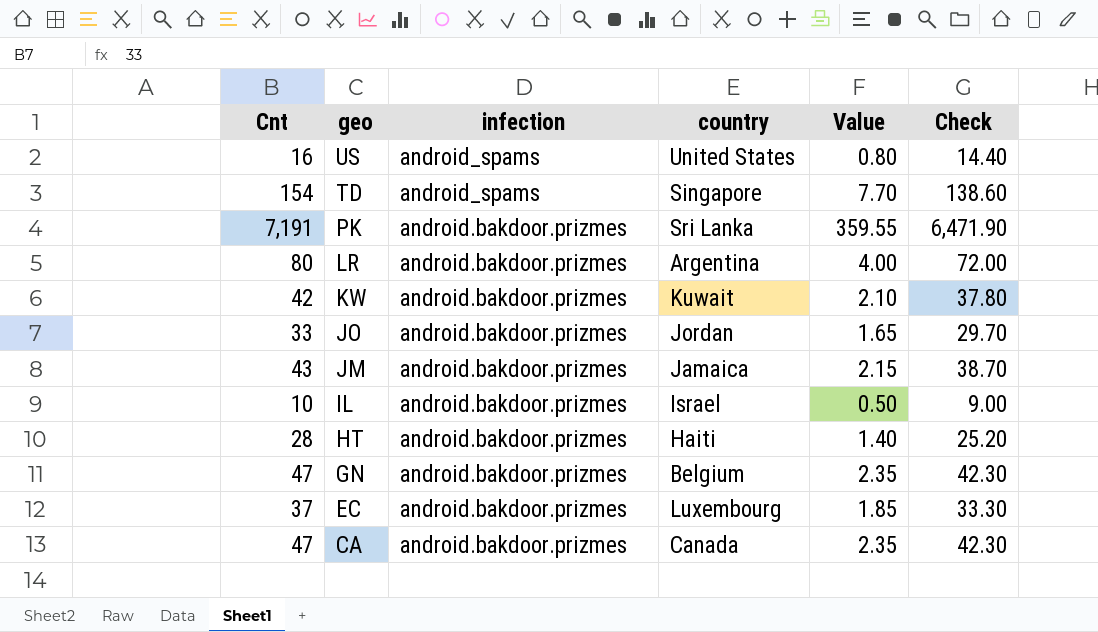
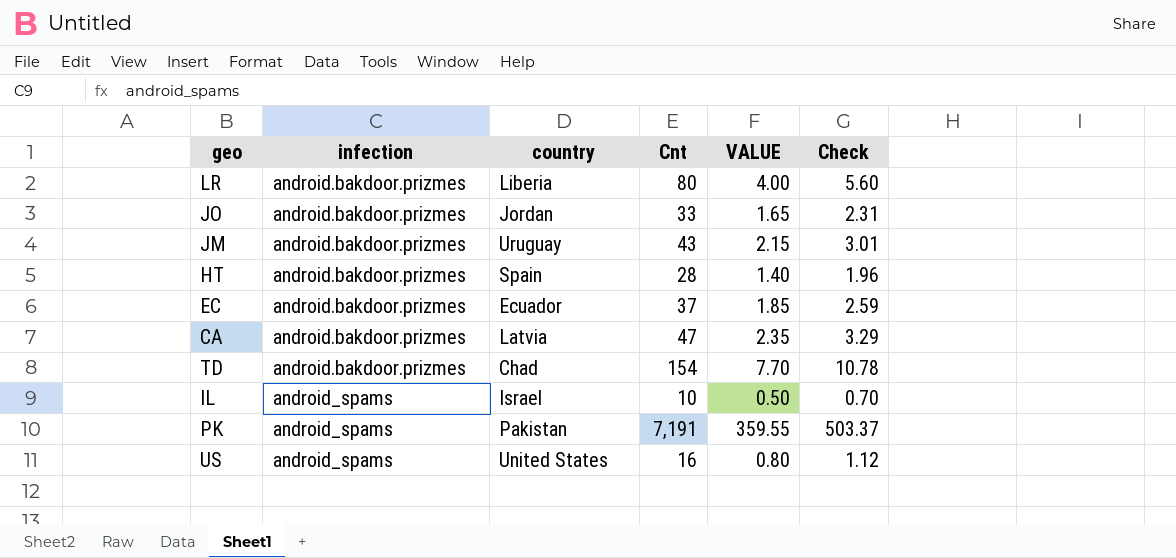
row order: geo descending -> infection ascending
column Cnt | position: 1 -> 4
column name: Value -> VALUE
column Check | formula: [Cnt] * 0.9 -> [Cnt] * 0.07
row KW: 42 | android.bakdoor.prizmes | Kuwait | 2.10 | 37.80 -> none
row GN: 47 | android.bakdoor.prizmes | Belgium | 2.35 | 42.30 -> none
LR | country: Argentina -> Liberia
JM | country: Jamaica -> Uruguay
HT | country: Haiti -> Spain
EC | country: Luxembourg -> Ecuador
CA | country: Canada -> Latvia
TD | infection: android_spams -> android.bakdoor.prizmes
TD | country: Singapore -> Chad
IL | infection: android.bakdoor.prizmes -> android_spams
PK | infection: android.bakdoor.prizmes -> android_spams
PK | country: Sri Lanka -> Pakistan

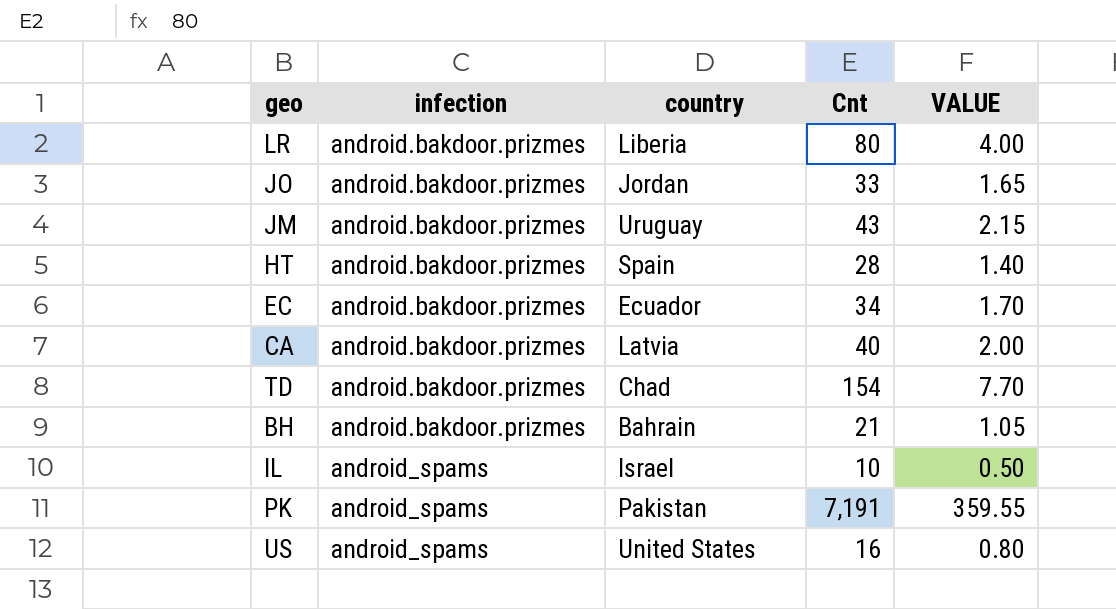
column Check | formula: [Cnt] * 0.07 -> none
EC | Cnt: 37 -> 34
EC | VALUE: 1.85 -> 1.70
CA | Cnt: 47 -> 40
CA | VALUE: 2.35 -> 2.00
row BH: none -> android.bakdoor.prizmes | Bahrain | 21 | 1.05

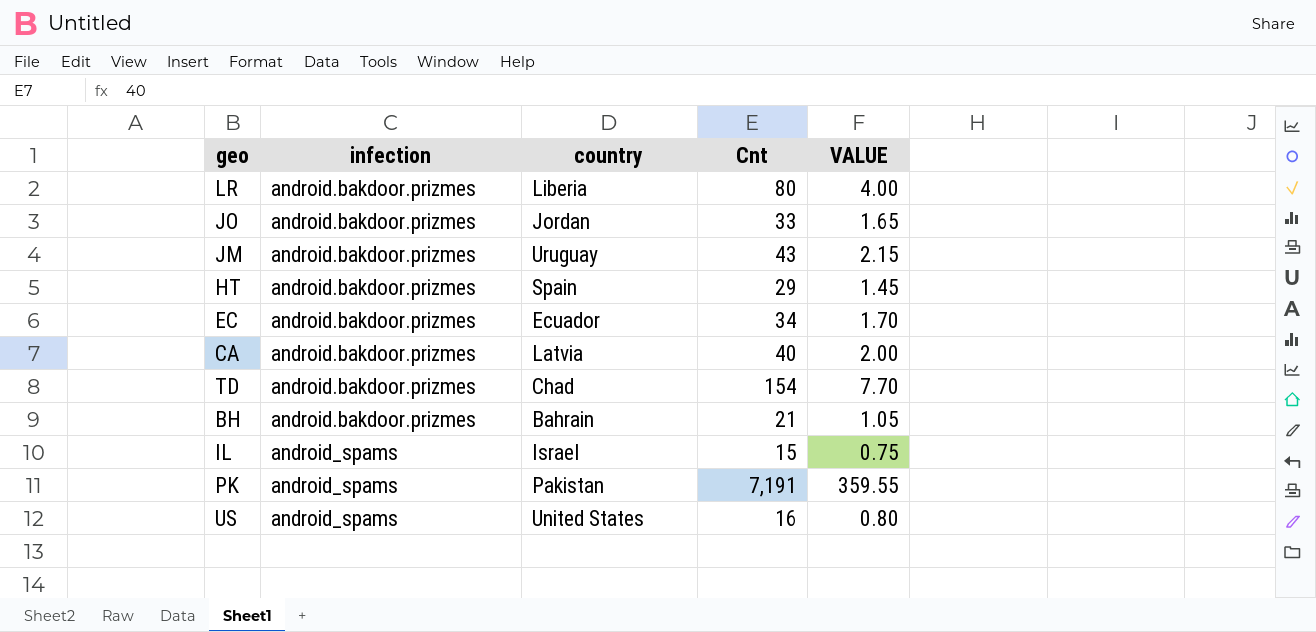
HT | Cnt: 28 -> 29
HT | VALUE: 1.40 -> 1.45
IL | Cnt: 10 -> 15
IL | VALUE: 0.50 -> 0.75

